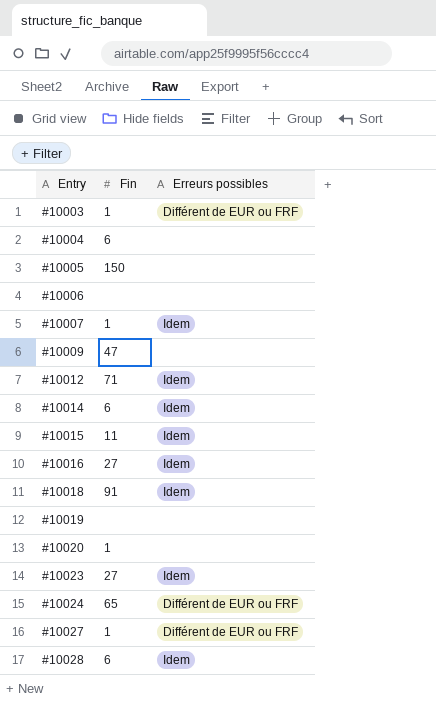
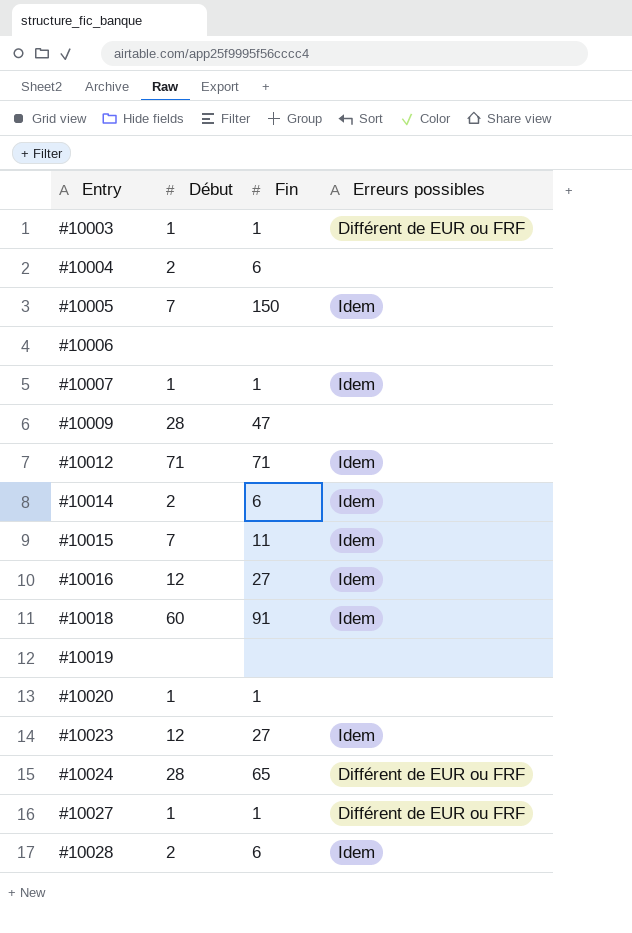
column Début | position: none -> 2
#10005 | Erreurs possibles: none -> Idem

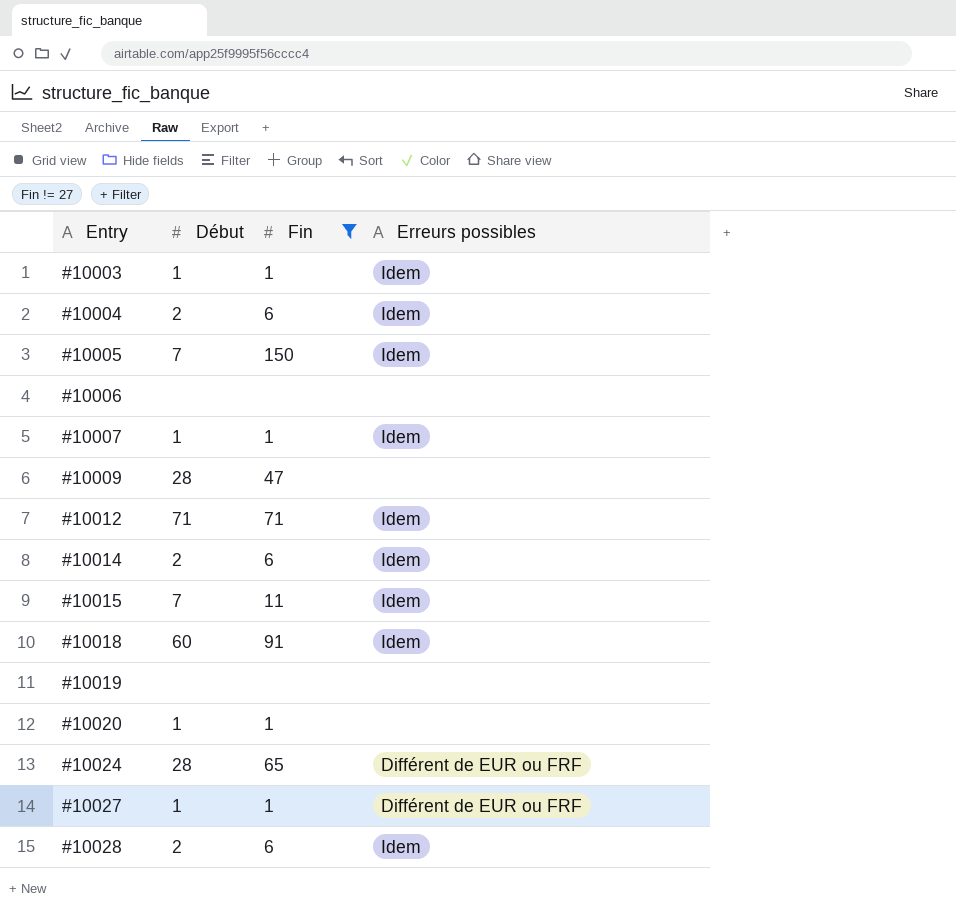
filter: none -> Fin != 27
#10003 | Erreurs possibles: Différent de EUR ou FRF -> Idem
#10004 | Erreurs possibles: none -> Idem

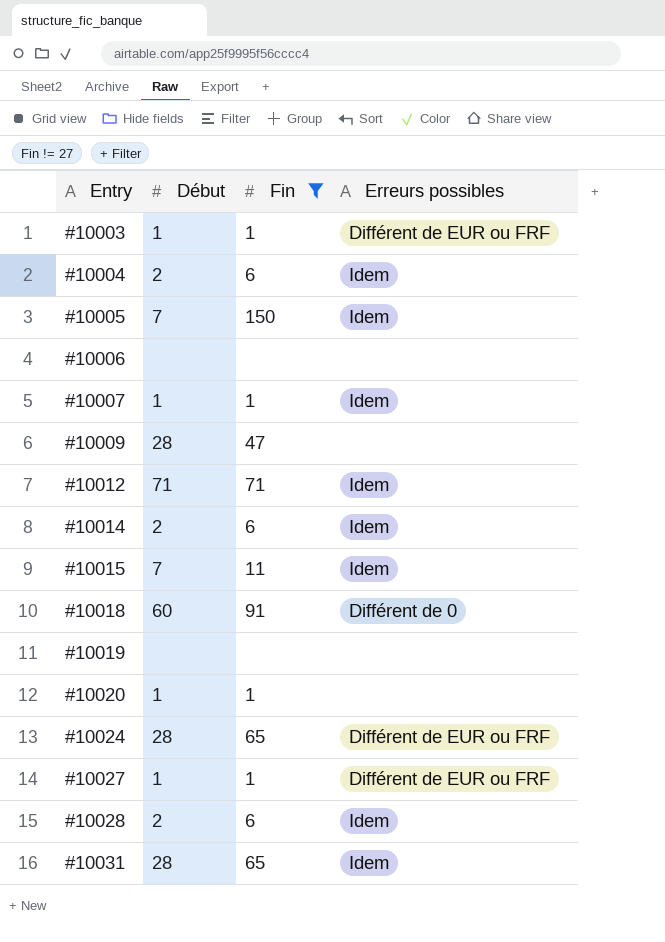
#10003 | Erreurs possibles: Idem -> Différent de EUR ou FRF
#10018 | Erreurs possibles: Idem -> Différent de 0
row #10031: none -> 28 | 65 | Idem

